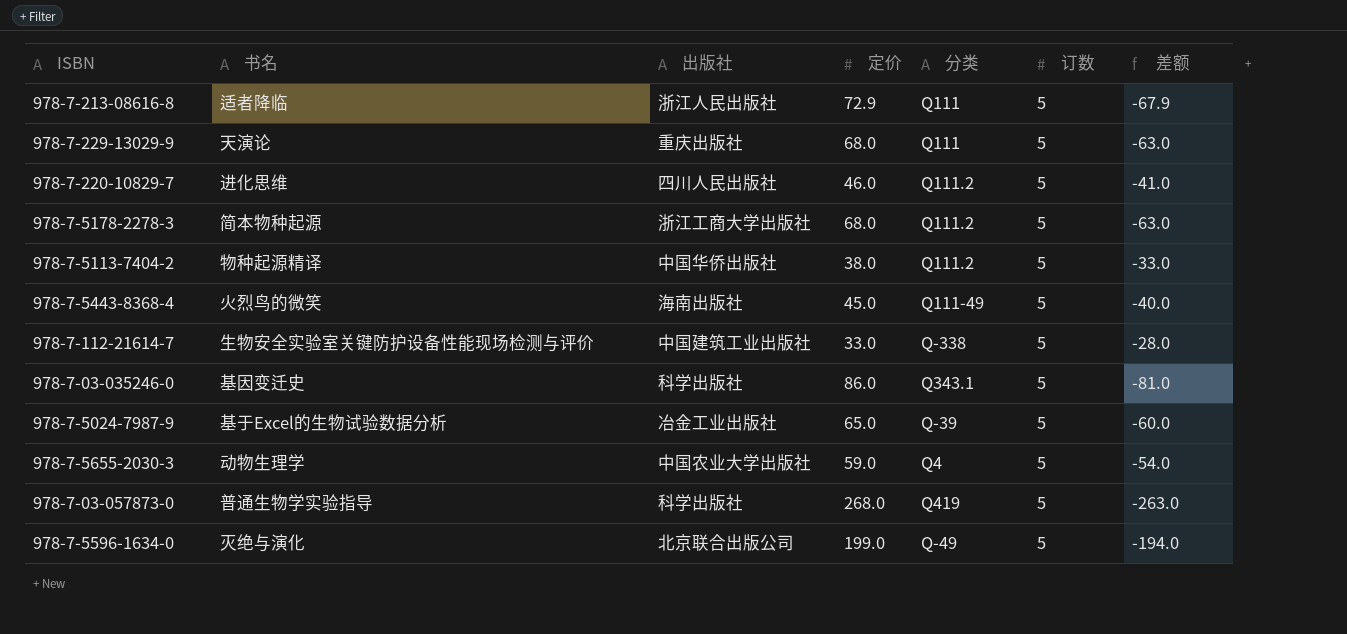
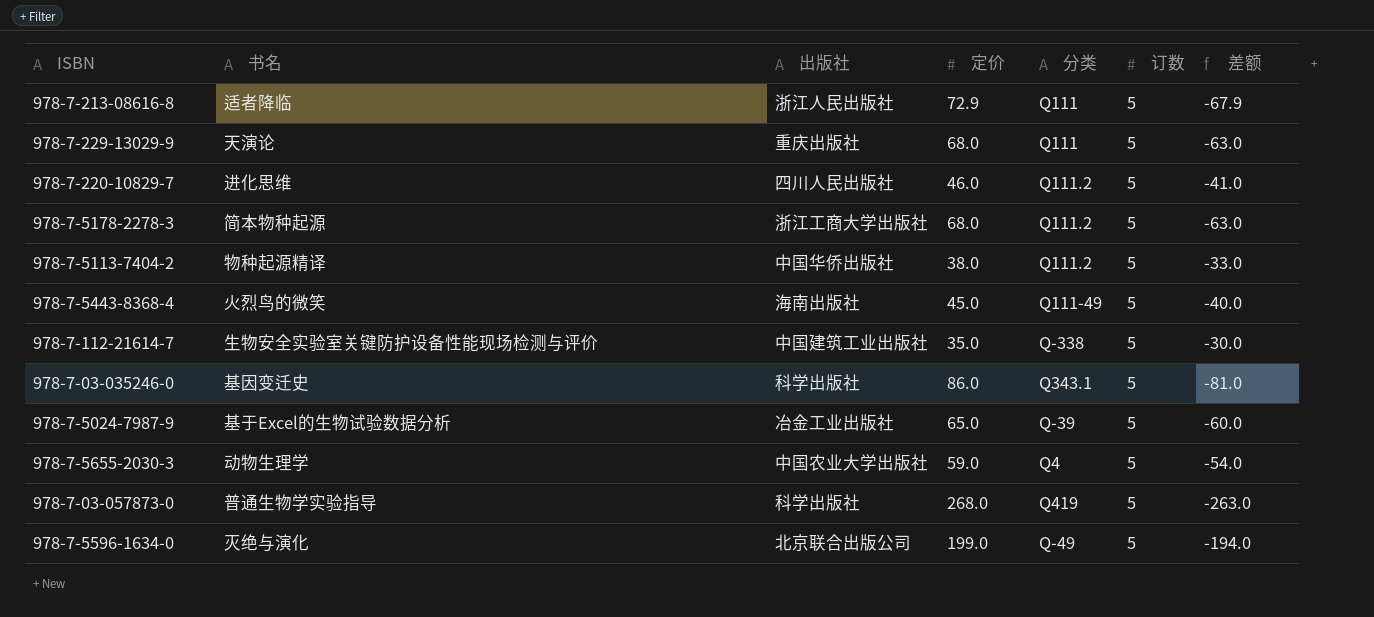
978-7-112-21614-7 | 定价: 33.0 -> 35.0
978-7-112-21614-7 | 差额: -28.0 -> -30.0

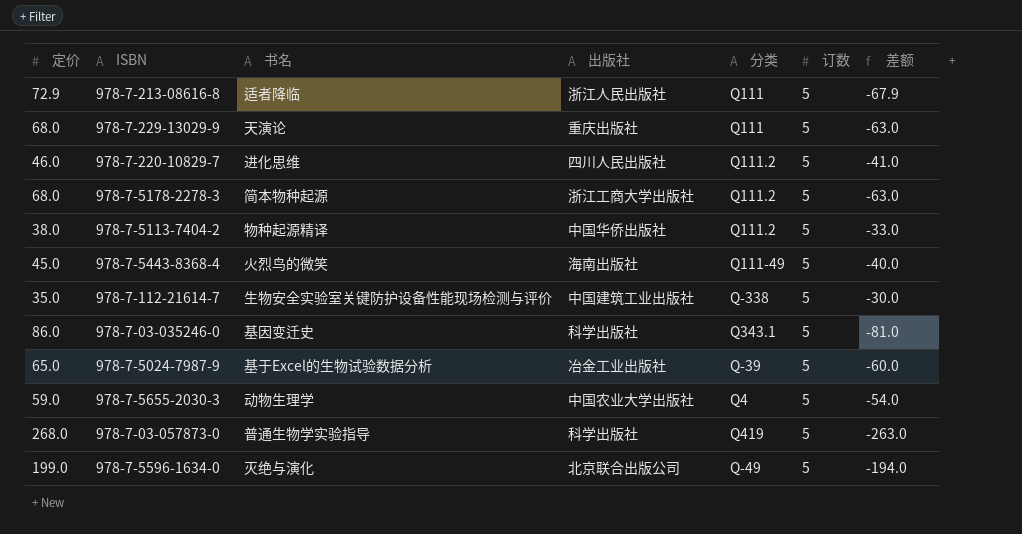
column 定价 | position: 4 -> 1

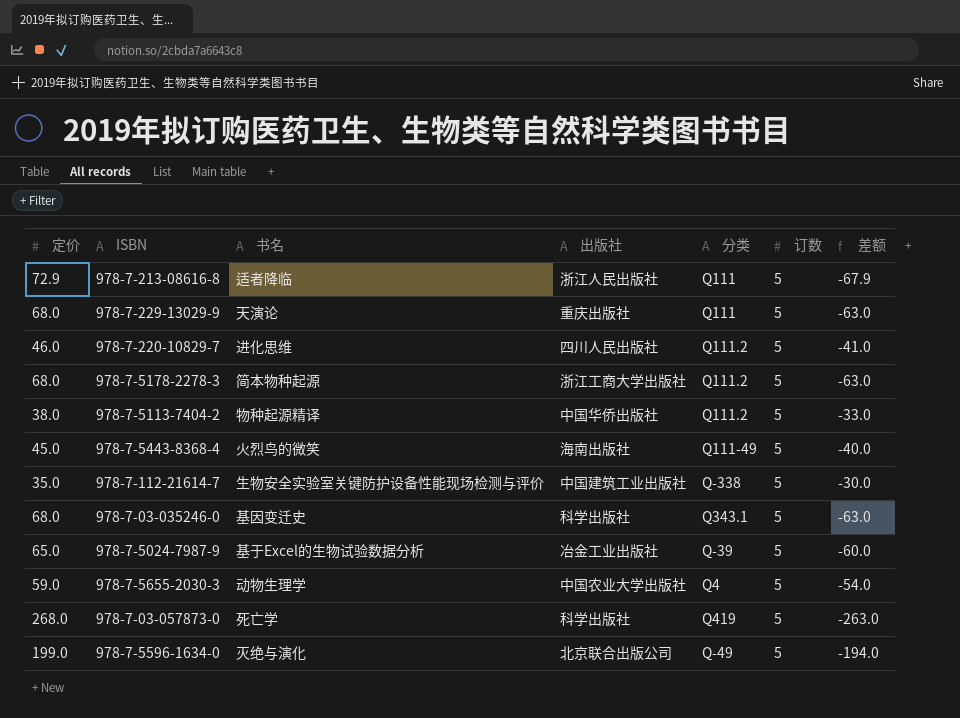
978-7-03-035246-0 | 定价: 86.0 -> 68.0
978-7-03-035246-0 | 差额: -81.0 -> -63.0
978-7-03-057873-0 | 书名: 普通生物学实验指导 -> 死亡学

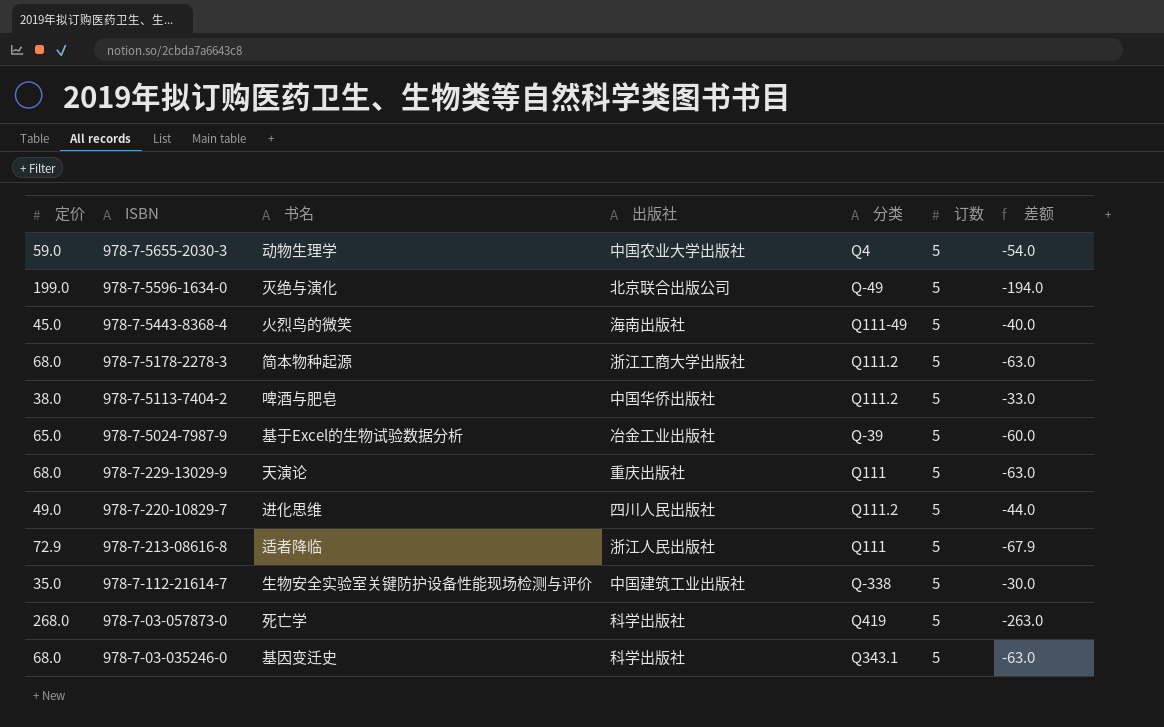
row order: none -> ISBN descending
978-7-5113-7404-2 | 书名: 物种起源精译 -> 啤酒与肥皂
978-7-220-10829-7 | 定价: 46.0 -> 49.0
978-7-220-10829-7 | 差额: -41.0 -> -44.0

